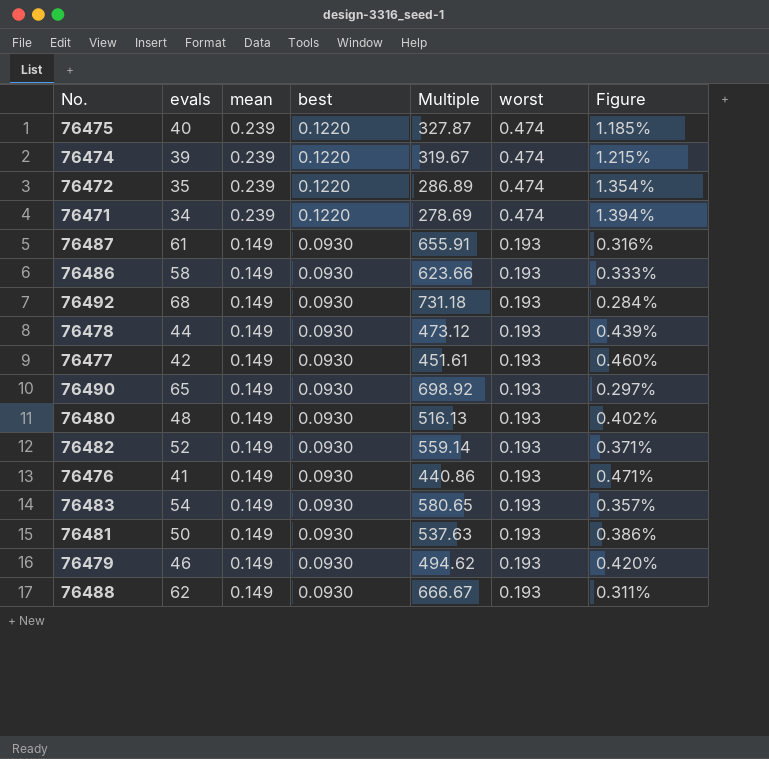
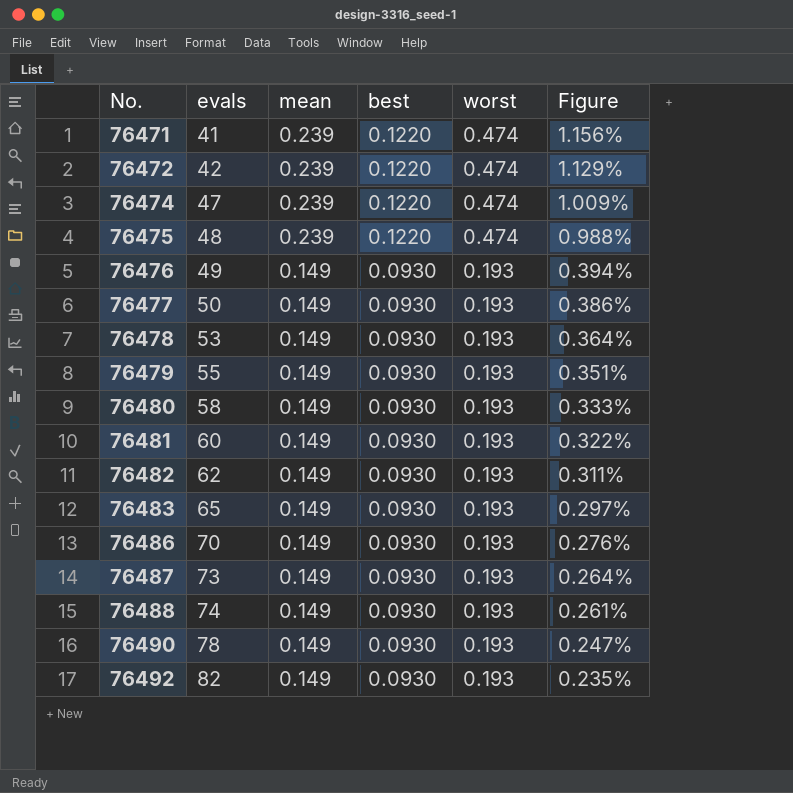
row order: mean descending -> No. ascending
column Multiple | formula: [evals] / [best] -> none
76471 | evals: 34 -> 41
76471 | Figure: 1.394% -> 1.156%
76472 | evals: 35 -> 42
76472 | Figure: 1.354% -> 1.129%
76474 | evals: 39 -> 47
76474 | Figure: 1.215% -> 1.009%
76475 | evals: 40 -> 48
76475 | Figure: 1.185% -> 0.988%
76476 | evals: 41 -> 49
76476 | Figure: 0.471% -> 0.394%
76477 | evals: 42 -> 50
76477 | Figure: 0.460% -> 0.386%
76478 | evals: 44 -> 53
76478 | Figure: 0.439% -> 0.364%
76479 | evals: 46 -> 55
76479 | Figure: 0.420% -> 0.351%
76480 | evals: 48 -> 58
76480 | Figure: 0.402% -> 0.333%
76481 | evals: 50 -> 60
76481 | Figure: 0.386% -> 0.322%
76482 | evals: 52 -> 62
76482 | Figure: 0.371% -> 0.311%
76483 | evals: 54 -> 65
76483 | Figure: 0.357% -> 0.297%
76486 | evals: 58 -> 70
76486 | Figure: 0.333% -> 0.276%
76487 | evals: 61 -> 73
76487 | Figure: 0.316% -> 0.264%
76488 | evals: 62 -> 74
76488 | Figure: 0.311% -> 0.261%
76490 | evals: 65 -> 78
76490 | Figure: 0.297% -> 0.247%
76492 | evals: 68 -> 82
76492 | Figure: 0.284% -> 0.235%

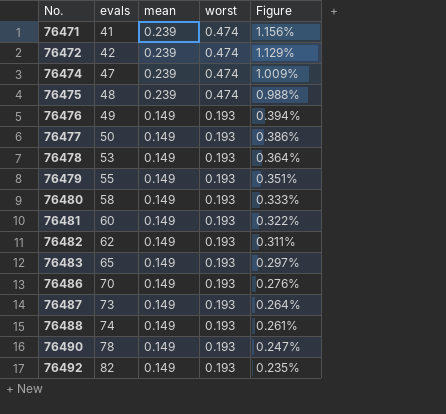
column best | position: 4 -> none

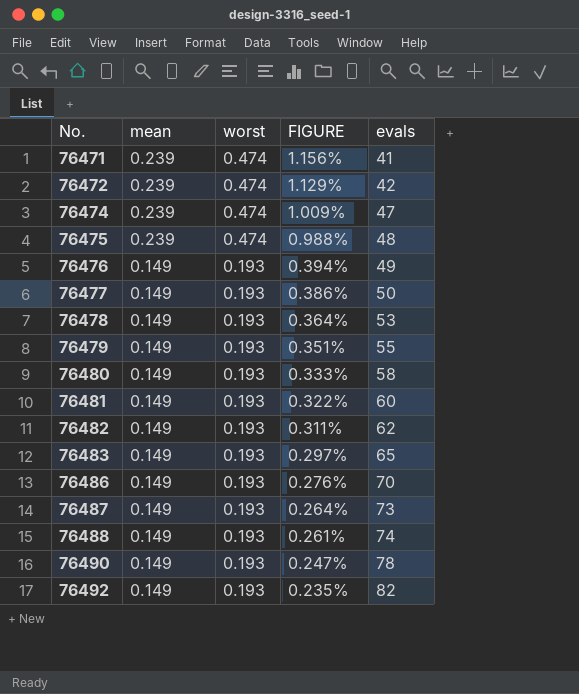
column name: Figure -> FIGURE
column evals | position: 2 -> 5

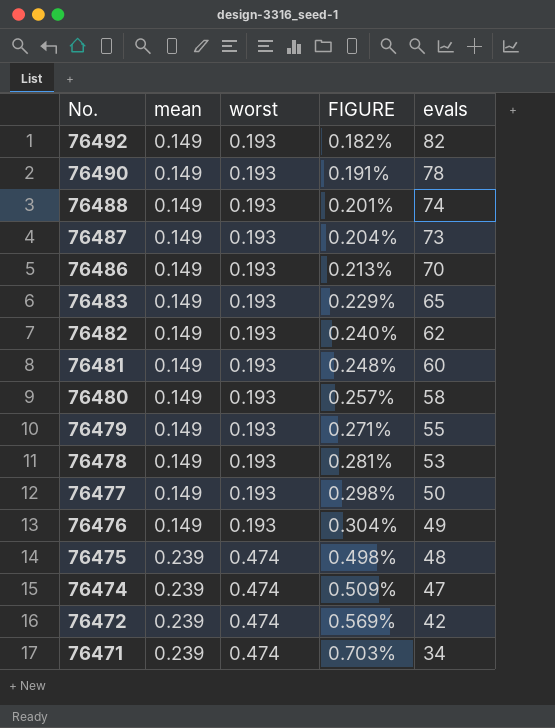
row order: No. ascending -> No. descending
column FIGURE | formula: [worst] / [evals] -> [mean] / [evals]
76471 | evals: 41 -> 34

